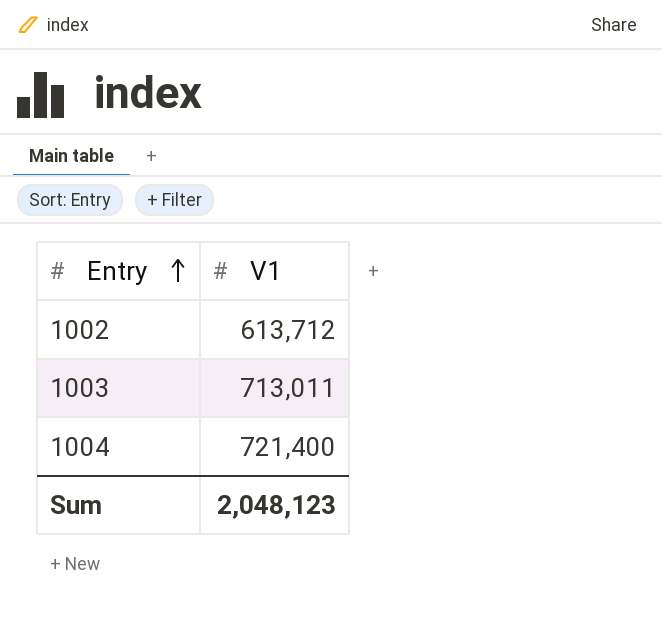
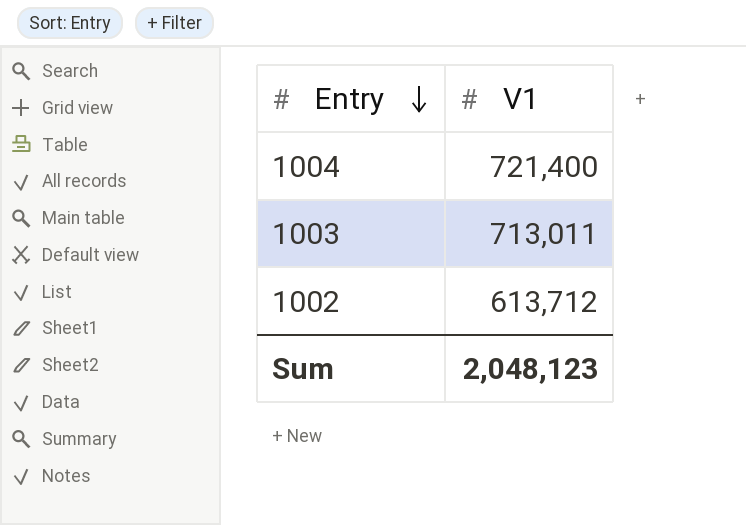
row order: Entry ascending -> Entry descending

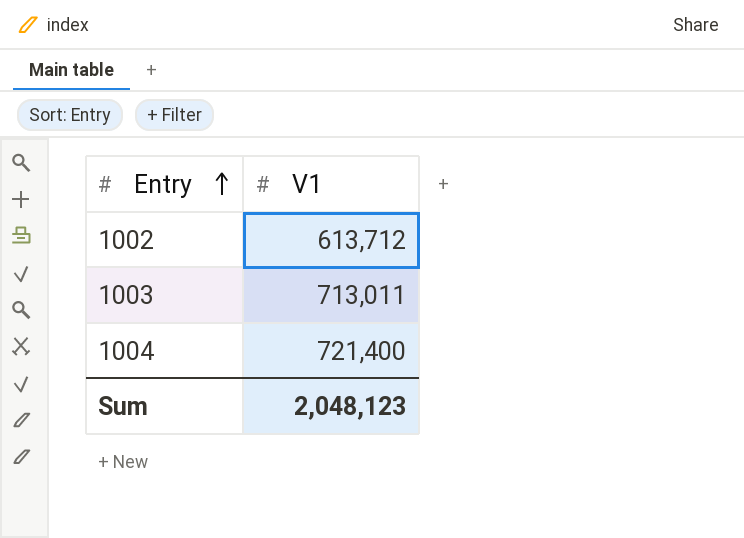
row order: Entry descending -> Entry ascending

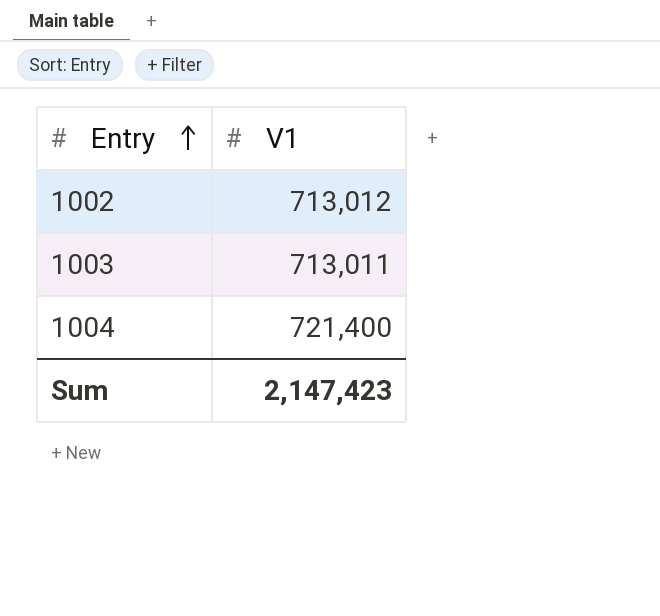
1002 | V1: 613,712 -> 713,012
Sum | V1: 2,048,123 -> 2,147,423

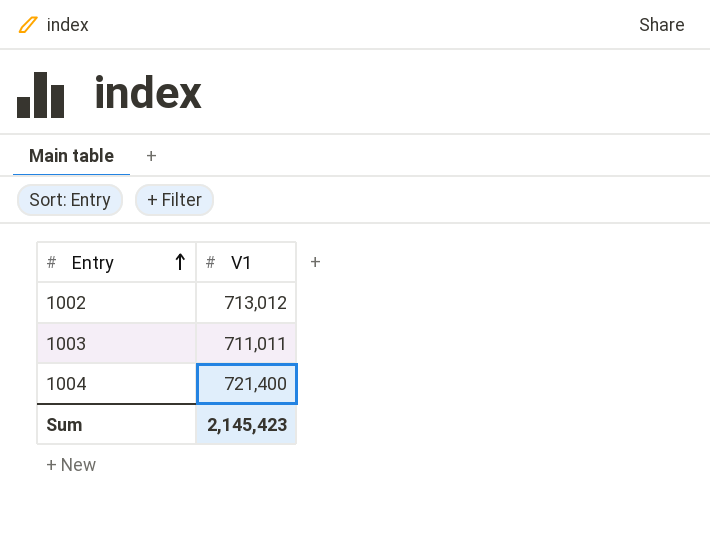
1003 | V1: 713,011 -> 711,011
Sum | V1: 2,147,423 -> 2,145,423

